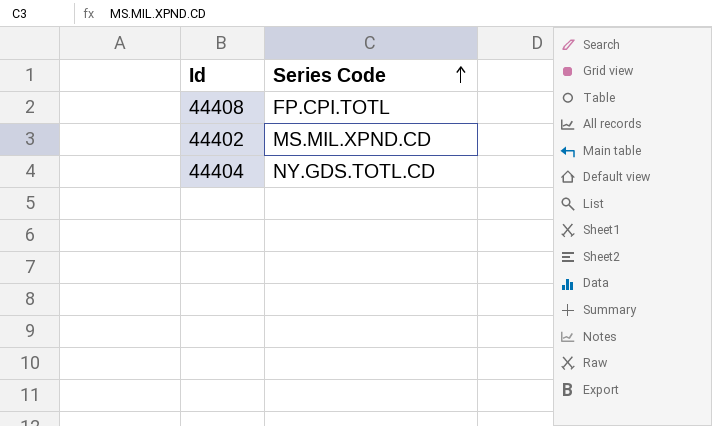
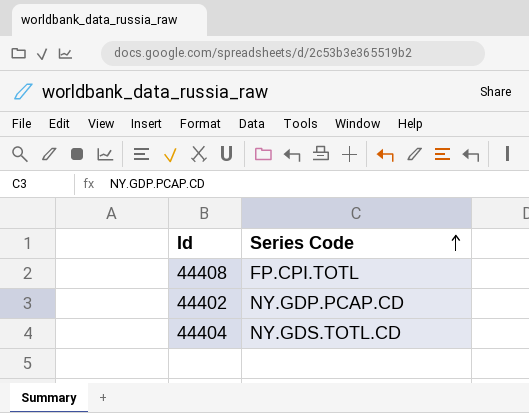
44402 | Series Code: MS.MIL.XPND.CD -> NY.GDP.PCAP.CD

